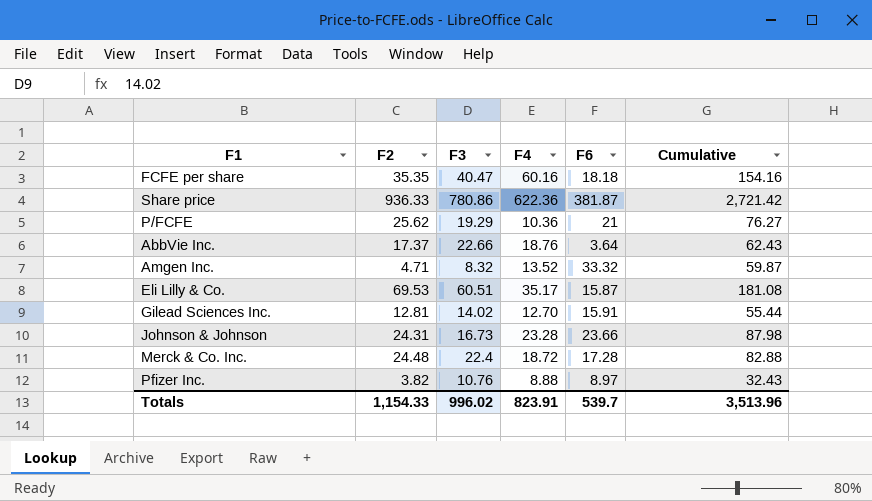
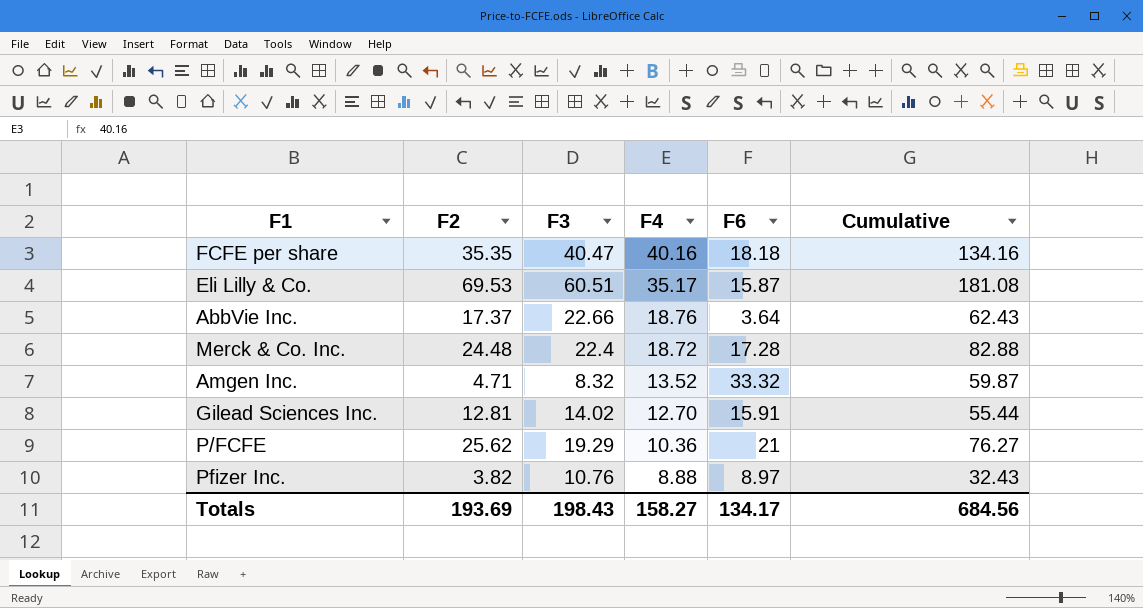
row order: none -> F4 descending
row Share price: 936.33 | 780.86 | 622.36 | 381.87 | 2,721.42 -> none
row Johnson & Johnson: 24.31 | 16.73 | 23.28 | 23.66 | 87.98 -> none
FCFE per share | F4: 60.16 -> 40.16
FCFE per share | Cumulative: 154.16 -> 134.16
Totals | F2: 1,154.33 -> 193.69
Totals | F3: 996.02 -> 198.43
Totals | F4: 823.91 -> 158.27
Totals | F6: 539.7 -> 134.17
Totals | Cumulative: 3,513.96 -> 684.56

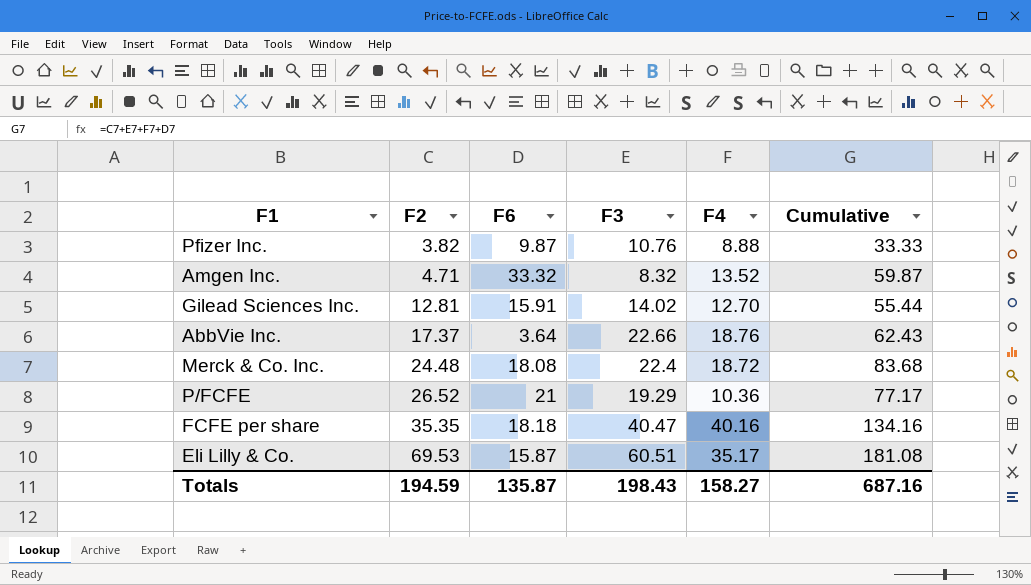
row order: F4 descending -> F2 ascending
column F6 | position: 5 -> 3
Pfizer Inc. | F6: 8.97 -> 9.87
Pfizer Inc. | Cumulative: 32.43 -> 33.33
Merck & Co. Inc. | F6: 17.28 -> 18.08
Merck & Co. Inc. | Cumulative: 82.88 -> 83.68
P/FCFE | F2: 25.62 -> 26.52
P/FCFE | Cumulative: 76.27 -> 77.17
Totals | F2: 193.69 -> 194.59
Totals | F6: 134.17 -> 135.87
Totals | Cumulative: 684.56 -> 687.16

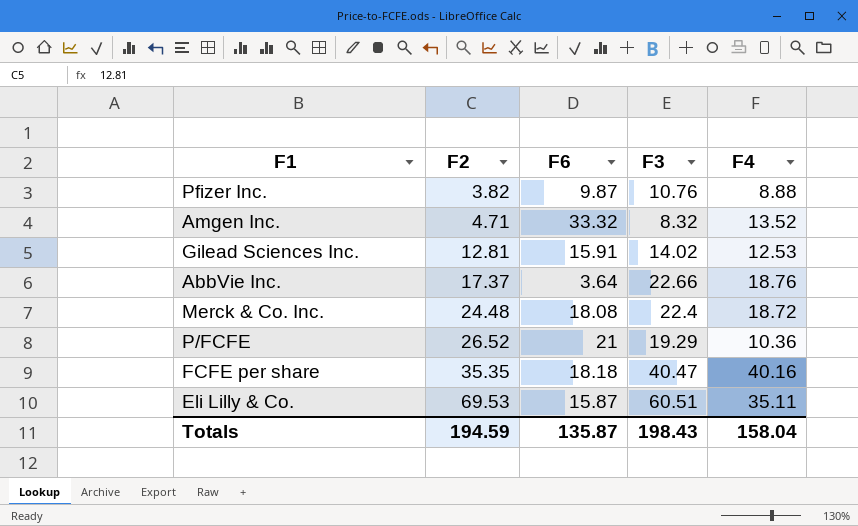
column Cumulative | formula: [F2] + [F6] + [F3] + [F4] -> none
Gilead Sciences Inc. | F4: 12.70 -> 12.53
Eli Lilly & Co. | F4: 35.17 -> 35.11
Totals | F4: 158.27 -> 158.04

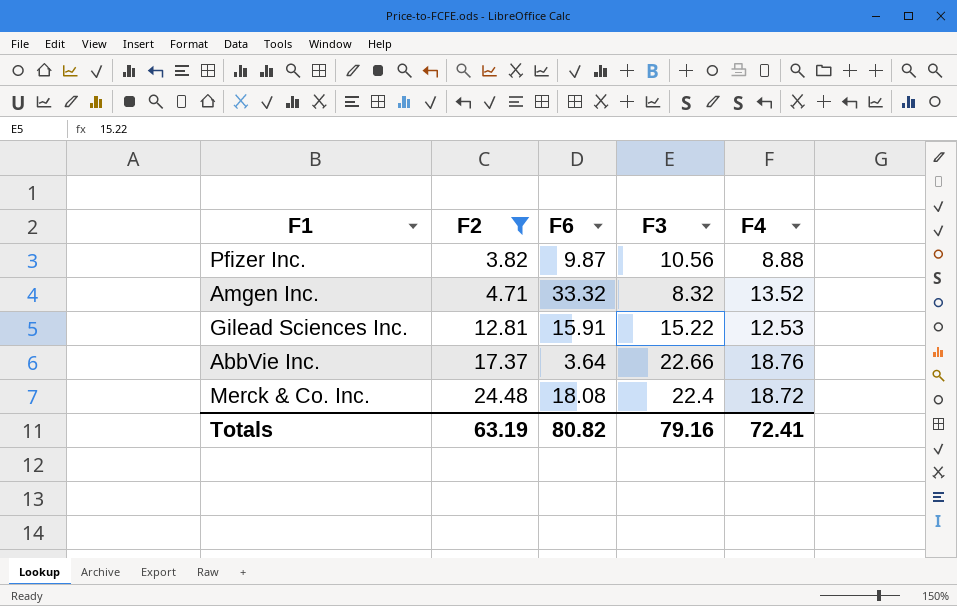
filter: none -> F2 <= 24.48
Pfizer Inc. | F3: 10.76 -> 10.56
Gilead Sciences Inc. | F3: 14.02 -> 15.22
Totals | F2: 194.59 -> 63.19
Totals | F6: 135.87 -> 80.82
Totals | F3: 198.43 -> 79.16
Totals | F4: 158.04 -> 72.41

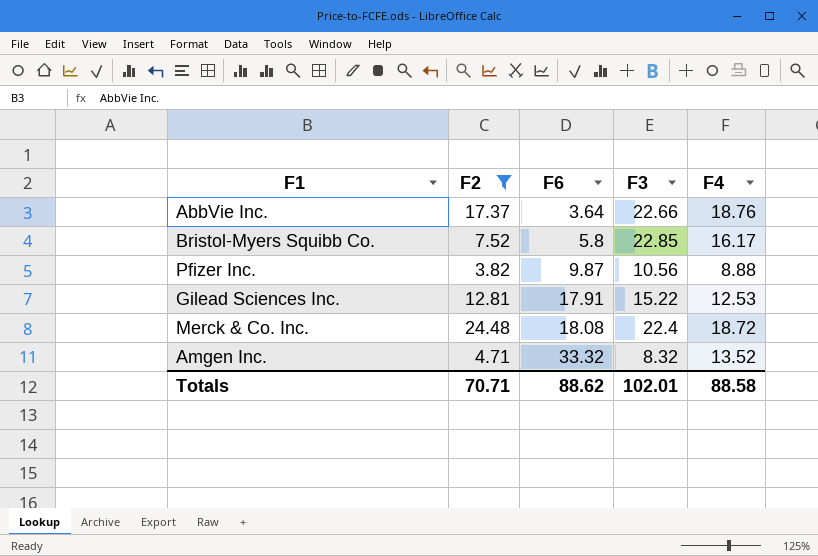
row order: F2 ascending -> F6 ascending
row Bristol-Myers Squibb Co.: none -> 7.52 | 5.8 | 22.85 | 16.17
Gilead Sciences Inc. | F6: 15.91 -> 17.91
Totals | F2: 63.19 -> 70.71
Totals | F6: 80.82 -> 88.62
Totals | F3: 79.16 -> 102.01
Totals | F4: 72.41 -> 88.58

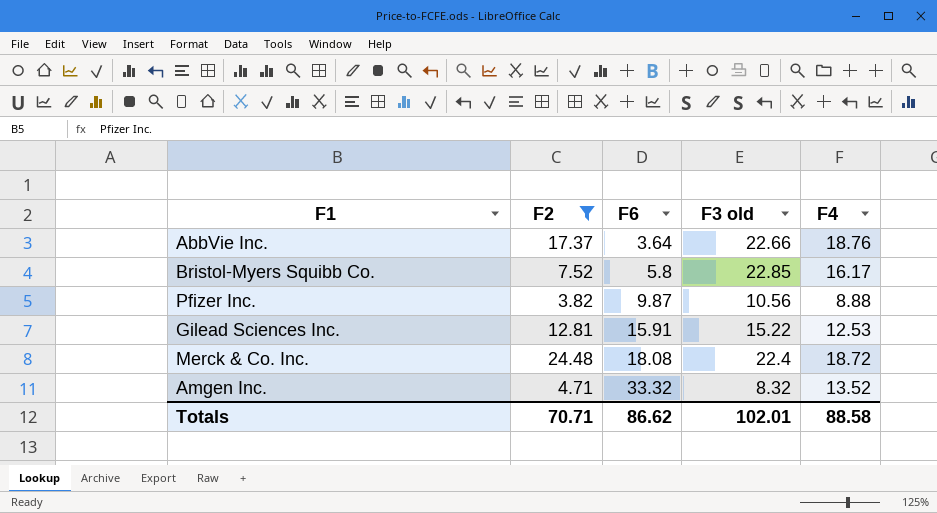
column name: F3 -> F3 old
Gilead Sciences Inc. | F6: 17.91 -> 15.91
Totals | F6: 88.62 -> 86.62

